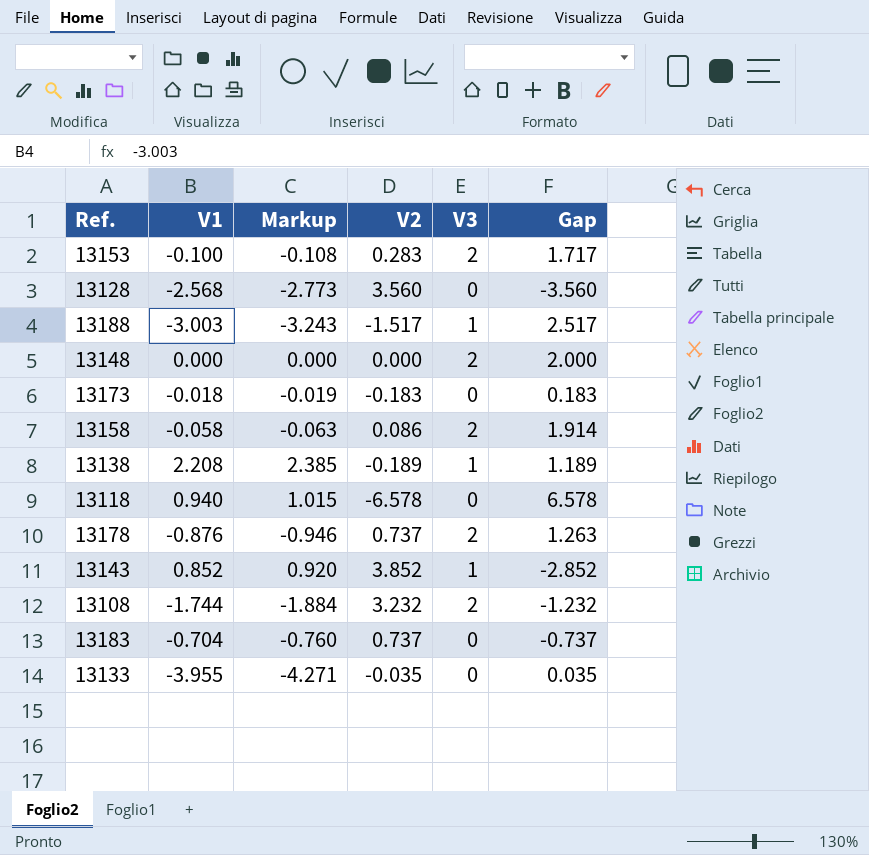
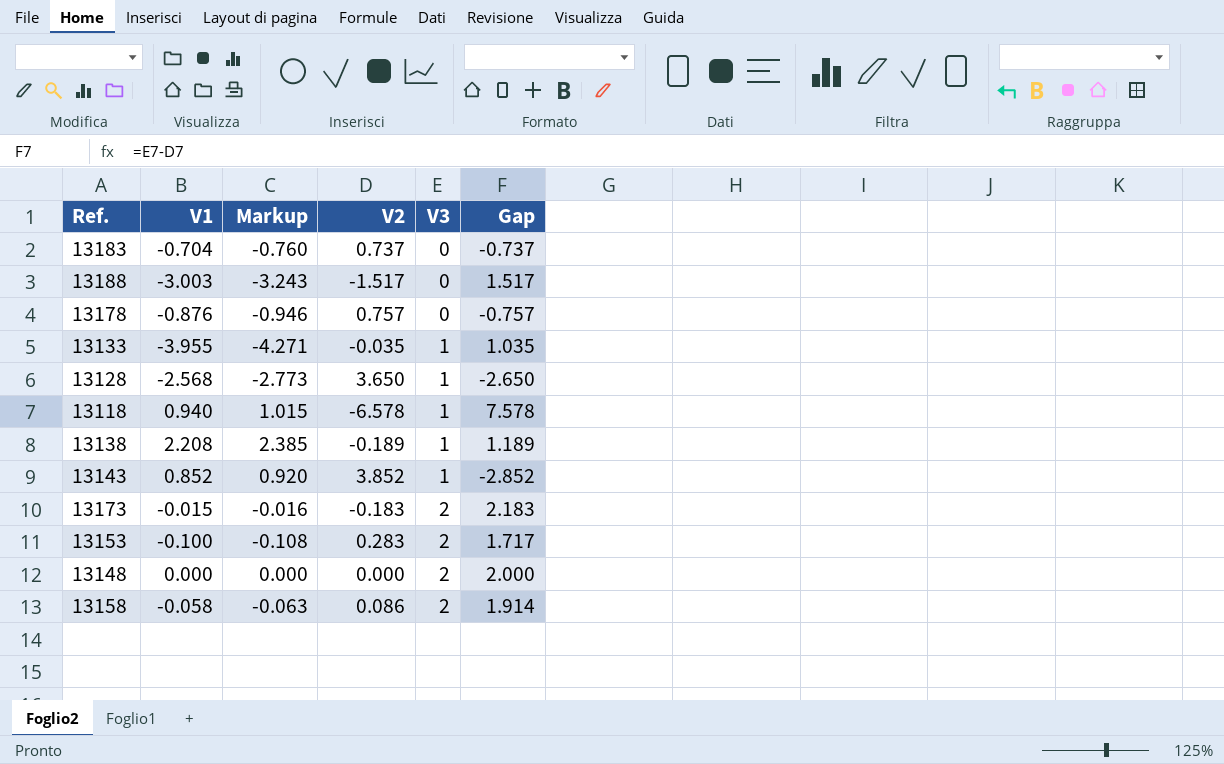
row order: none -> V3 ascending
row 13108: -1.744 | -1.884 | 3.232 | 2 | -1.232 -> none
13188 | V3: 1 -> 0
13188 | Gap: 2.517 -> 1.517
13178 | V2: 0.737 -> 0.757
13178 | V3: 2 -> 0
13178 | Gap: 1.263 -> -0.757
13133 | V3: 0 -> 1
13133 | Gap: 0.035 -> 1.035
13128 | V2: 3.560 -> 3.650
13128 | V3: 0 -> 1
13128 | Gap: -3.560 -> -2.650
13118 | V3: 0 -> 1
13118 | Gap: 6.578 -> 7.578
13173 | V1: -0.018 -> -0.015
13173 | Markup: -0.019 -> -0.016
13173 | V3: 0 -> 2
13173 | Gap: 0.183 -> 2.183

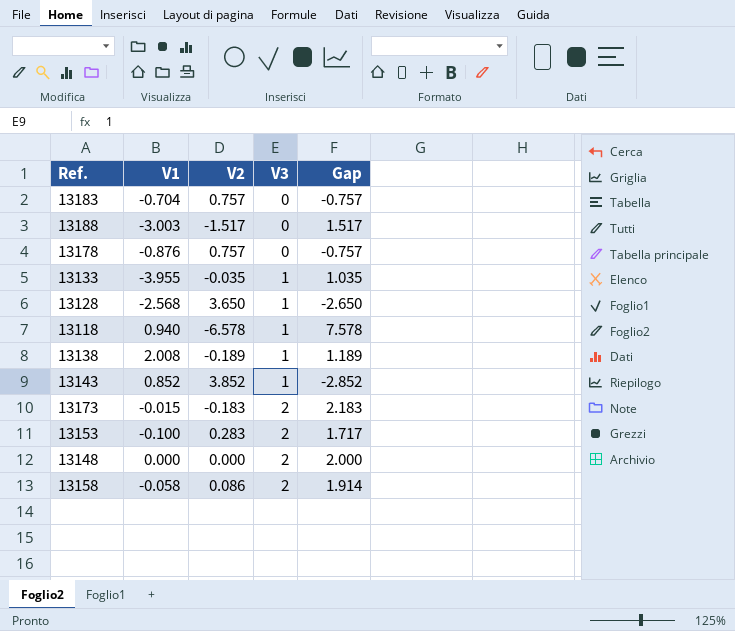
column Markup | formula: [V1] * 1.08 -> none
13183 | V2: 0.737 -> 0.757
13183 | Gap: -0.737 -> -0.757
13138 | V1: 2.208 -> 2.008

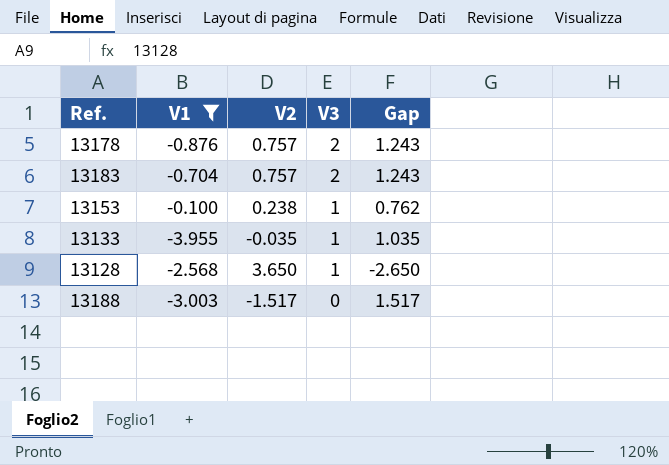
filter: none -> V1 <= -0.100
row order: V3 ascending -> V3 descending
13178 | V3: 0 -> 2
13178 | Gap: -0.757 -> 1.243
13183 | V3: 0 -> 2
13183 | Gap: -0.757 -> 1.243
13153 | V2: 0.283 -> 0.238
13153 | V3: 2 -> 1
13153 | Gap: 1.717 -> 0.762

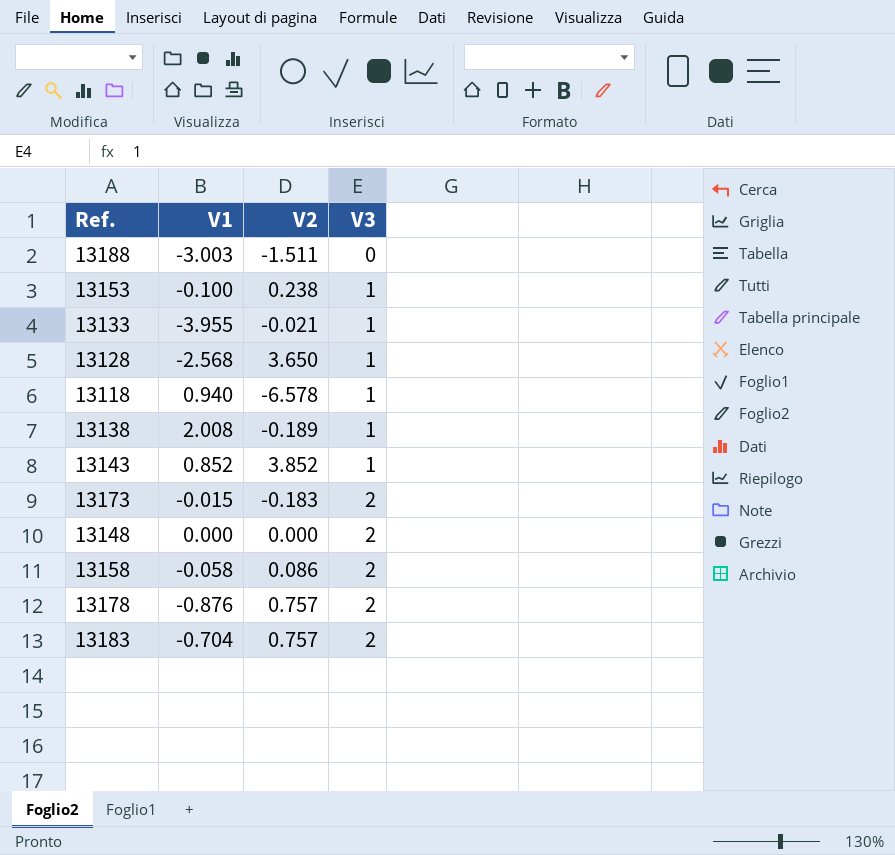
filter: V1 <= -0.100 -> none
row order: V3 descending -> V3 ascending
column Gap | formula: [V3] - [V2] -> none
13188 | V2: -1.517 -> -1.511
13133 | V2: -0.035 -> -0.021

